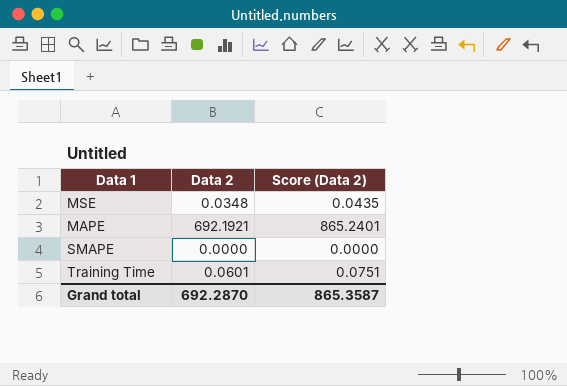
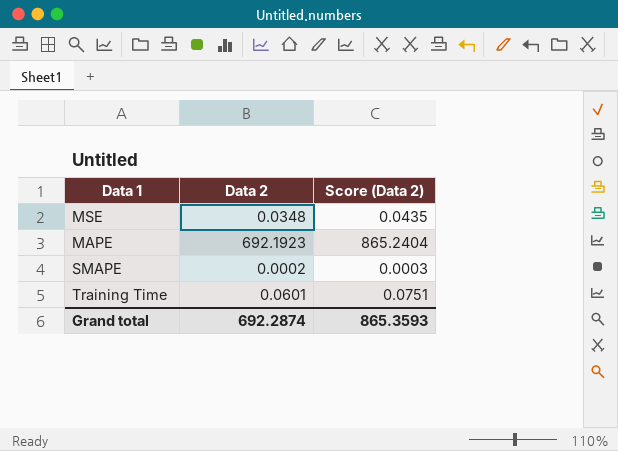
MAPE | Data 2: 692.1921 -> 692.1923
MAPE | Score (Data 2): 865.2401 -> 865.2404
SMAPE | Data 2: 0.0000 -> 0.0002
SMAPE | Score (Data 2): 0.0000 -> 0.0003
Grand total | Data 2: 692.2870 -> 692.2874
Grand total | Score (Data 2): 865.3587 -> 865.3593

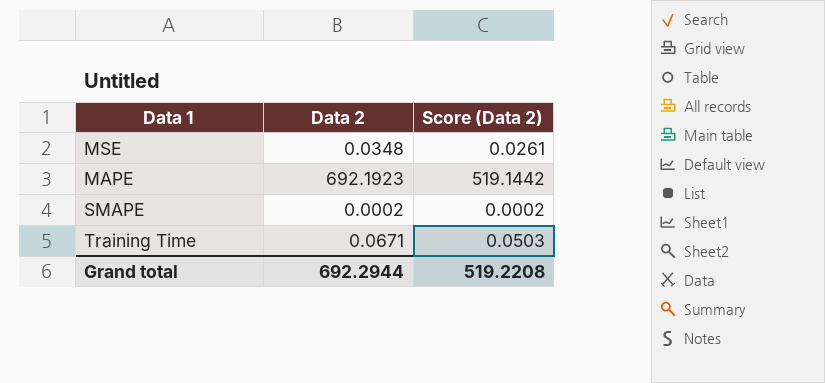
column Score (Data 2) | formula: [Data 2] * 1.25 -> [Data 2] * 0.75
Training Time | Data 2: 0.0601 -> 0.0671
Grand total | Data 2: 692.2874 -> 692.2944
Grand total | Score (Data 2): 865.3593 -> 519.2208

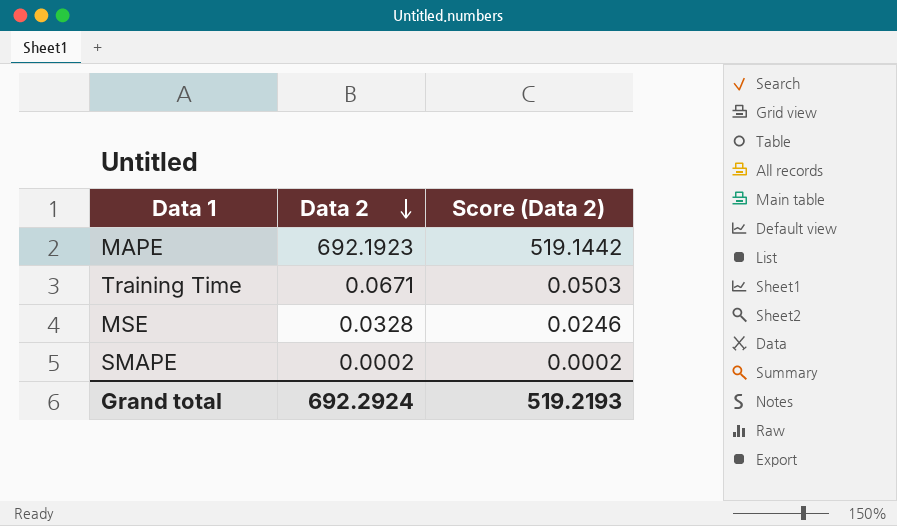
row order: none -> Data 2 descending
MSE | Data 2: 0.0348 -> 0.0328
MSE | Score (Data 2): 0.0261 -> 0.0246
Grand total | Data 2: 692.2944 -> 692.2924
Grand total | Score (Data 2): 519.2208 -> 519.2193

